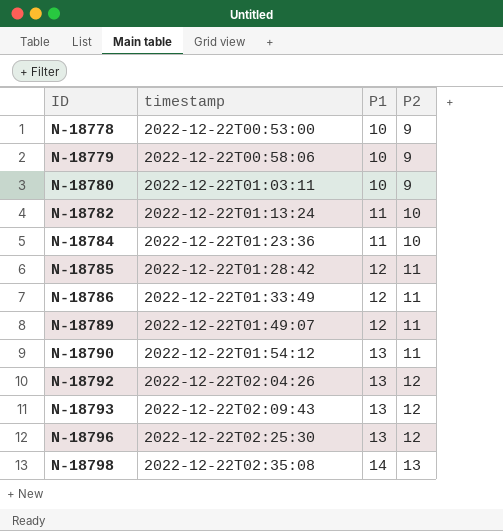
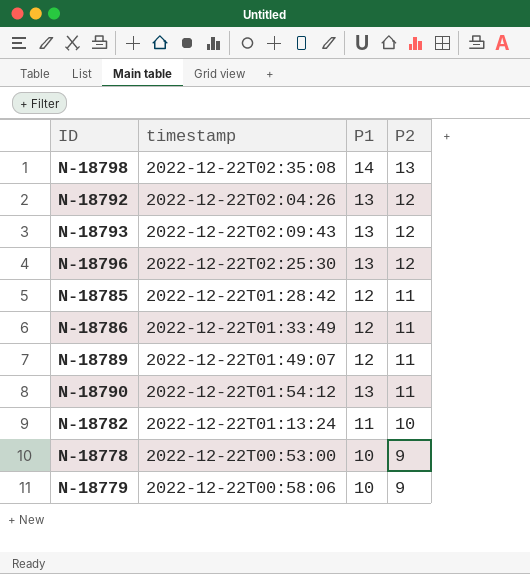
row order: ID ascending -> P2 descending
row N-18780: 2022-12-22T01:03:11 | 10 | 9 -> none
row N-18784: 2022-12-22T01:23:36 | 11 | 10 -> none

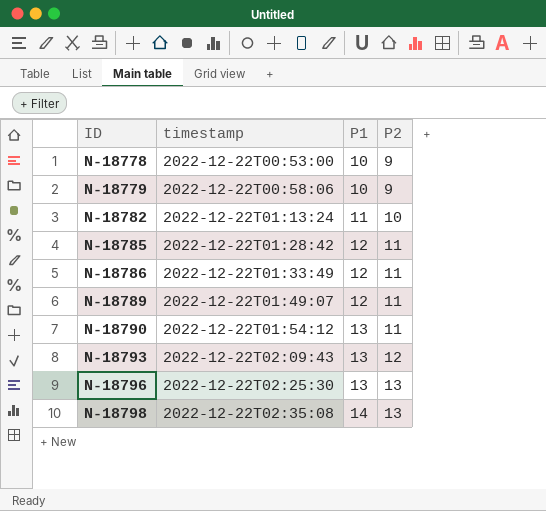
row order: P2 descending -> ID ascending
row N-18792: 2022-12-22T02:04:26 | 13 | 12 -> none
N-18796 | P2: 12 -> 13

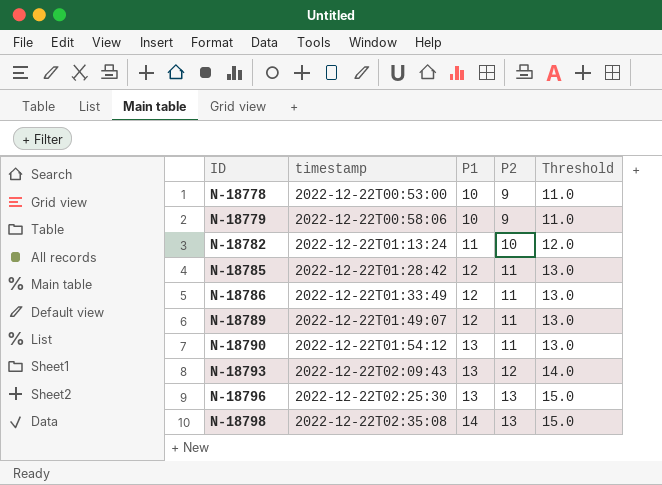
column Threshold | formula: none -> [P2] + 2

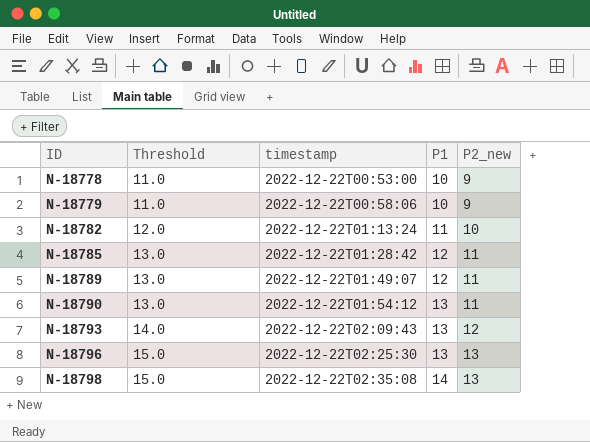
column Threshold | position: 5 -> 2
column name: P2 -> P2_new
row N-18786: 2022-12-22T01:33:49 | 12 | 11 | 13.0 -> none

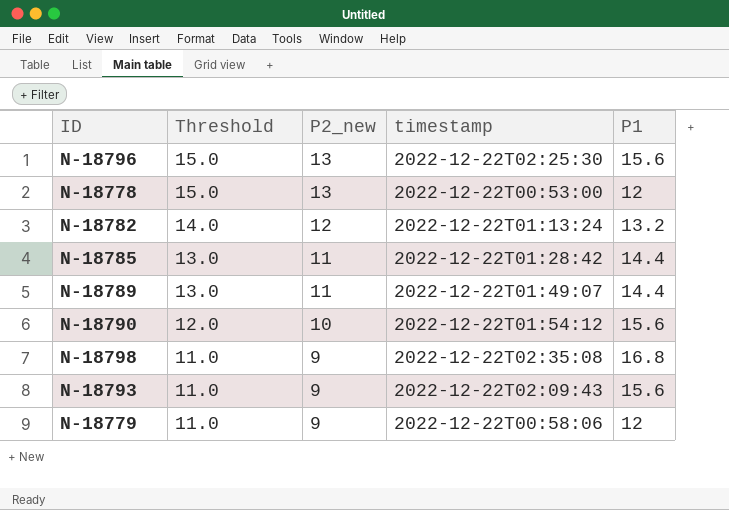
row order: ID ascending -> Threshold descending
column P2_new | position: 5 -> 3
N-18796 | P1: 13 -> 15.6
N-18778 | Threshold: 11.0 -> 15.0
N-18778 | P2_new: 9 -> 13
N-18778 | P1: 10 -> 12
N-18782 | Threshold: 12.0 -> 14.0
N-18782 | P2_new: 10 -> 12
N-18782 | P1: 11 -> 13.2
N-18785 | P1: 12 -> 14.4
N-18789 | P1: 12 -> 14.4
N-18790 | Threshold: 13.0 -> 12.0
N-18790 | P2_new: 11 -> 10
N-18790 | P1: 13 -> 15.6
N-18798 | Threshold: 15.0 -> 11.0
N-18798 | P2_new: 13 -> 9
N-18798 | P1: 14 -> 16.8
N-18793 | Threshold: 14.0 -> 11.0
N-18793 | P2_new: 12 -> 9
N-18793 | P1: 13 -> 15.6
N-18779 | P1: 10 -> 12

